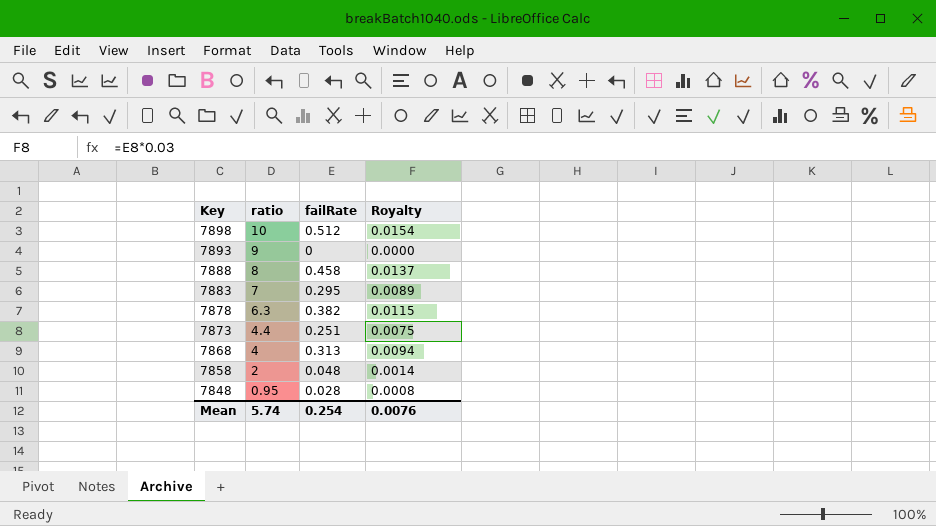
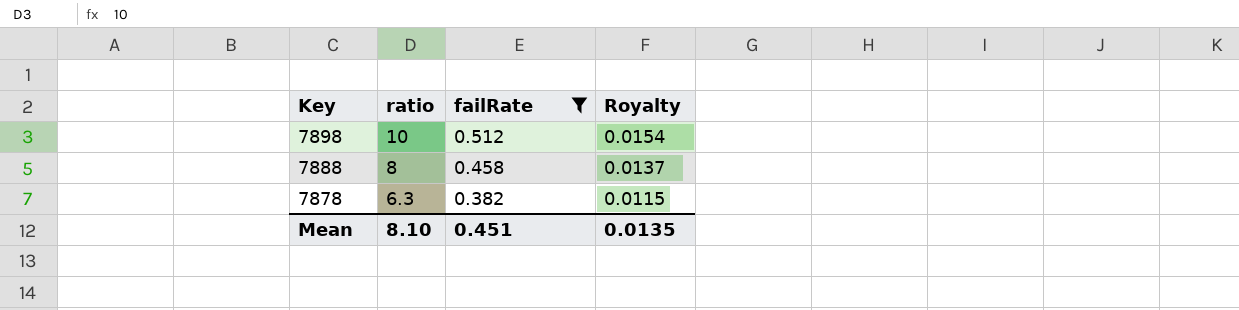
filter: none -> failRate >= 0.382
Mean | ratio: 5.74 -> 8.10
Mean | failRate: 0.254 -> 0.451
Mean | Royalty: 0.0076 -> 0.0135

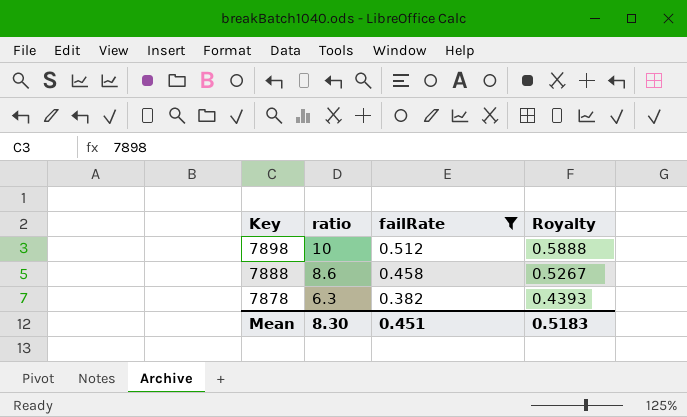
column Royalty | formula: [failRate] * 0.03 -> [failRate] * 1.15
7888 | ratio: 8 -> 8.6
Mean | ratio: 8.10 -> 8.30
Mean | Royalty: 0.0135 -> 0.5183

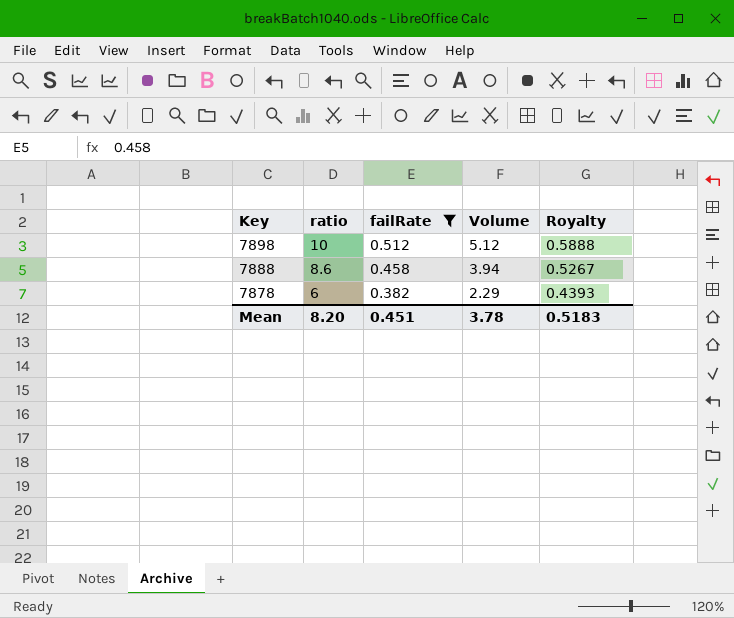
column Volume | formula: none -> [ratio] * [failRate]
7878 | ratio: 6.3 -> 6
Mean | ratio: 8.30 -> 8.20

